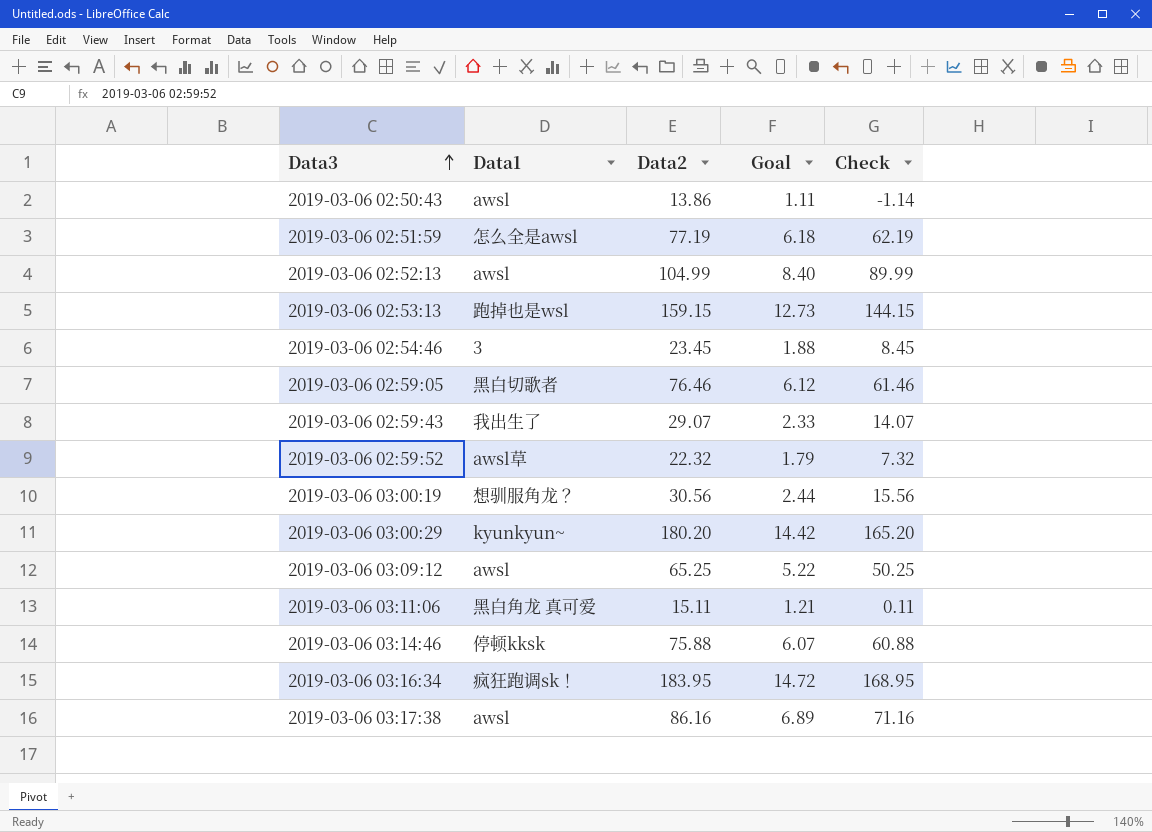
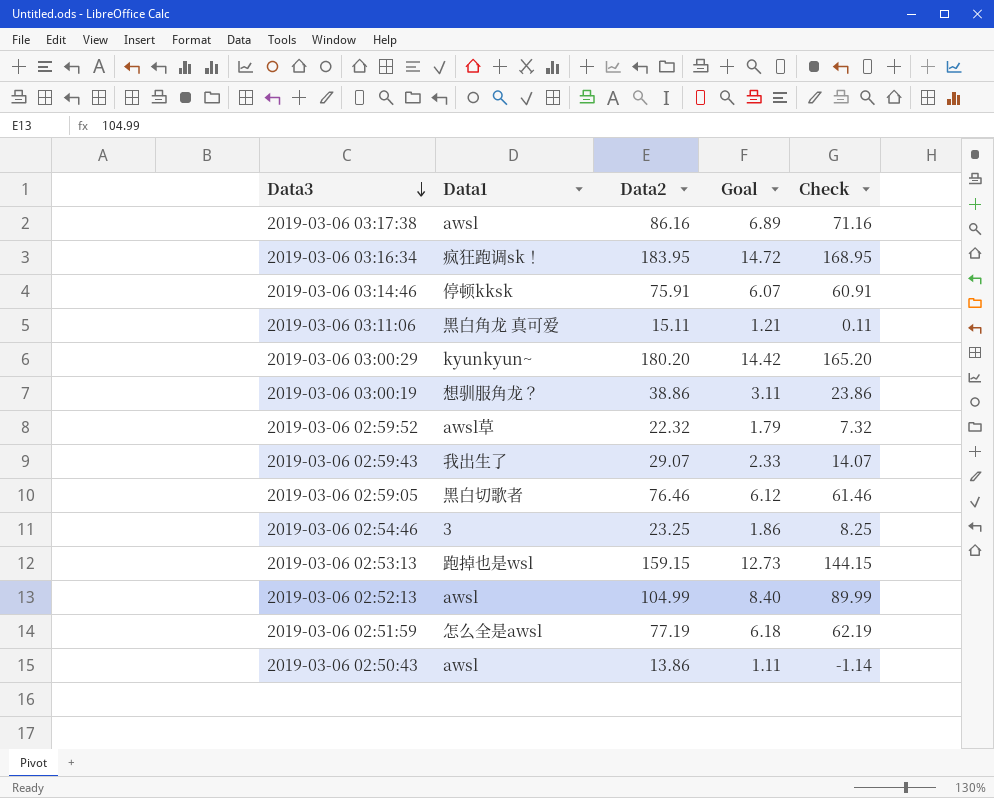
row order: Data3 ascending -> Data3 descending
row 2019-03-06 03:09:12: awsl | 65.25 | 5.22 | 50.25 -> none
2019-03-06 03:14:46 | Data2: 75.88 -> 75.91
2019-03-06 03:14:46 | Check: 60.88 -> 60.91
2019-03-06 03:00:19 | Data2: 30.56 -> 38.86
2019-03-06 03:00:19 | Goal: 2.44 -> 3.11
2019-03-06 03:00:19 | Check: 15.56 -> 23.86
2019-03-06 02:54:46 | Data2: 23.45 -> 23.25
2019-03-06 02:54:46 | Goal: 1.88 -> 1.86
2019-03-06 02:54:46 | Check: 8.45 -> 8.25

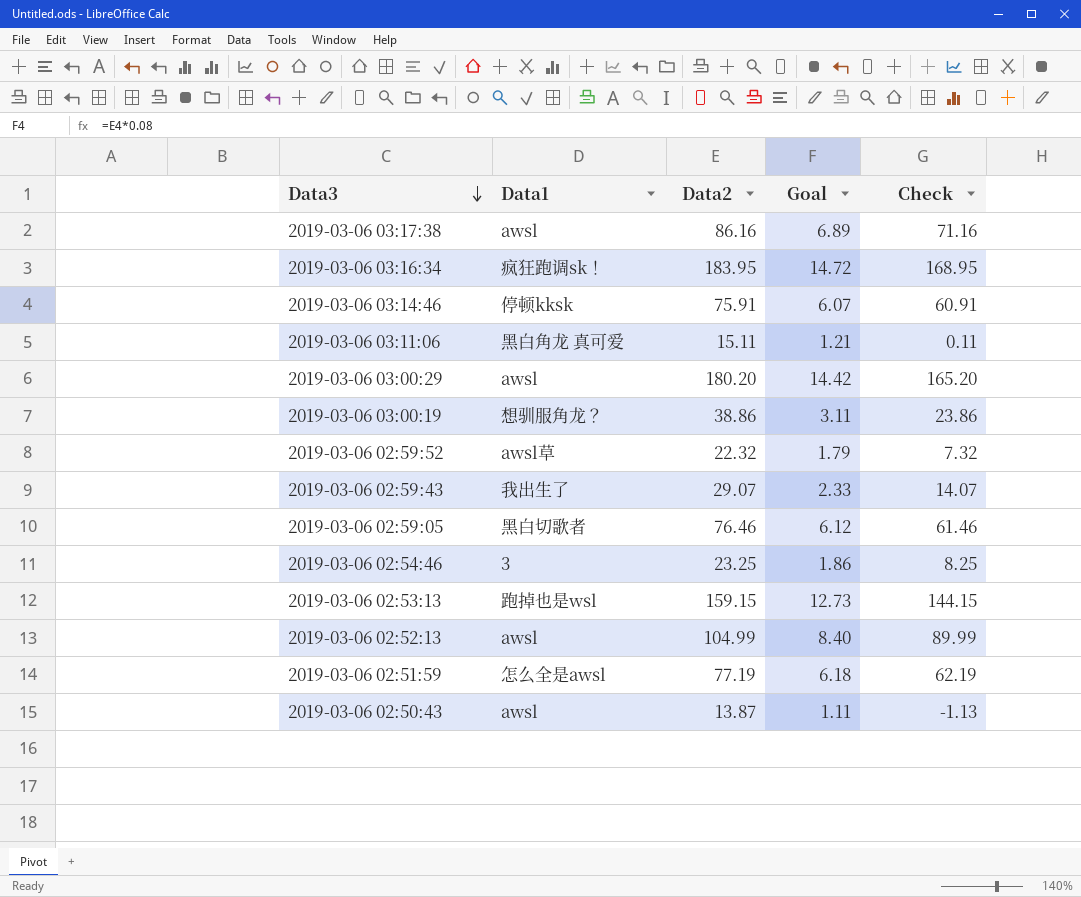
2019-03-06 03:00:29 | Data1: kyunkyun~ -> awsl
2019-03-06 02:50:43 | Data2: 13.86 -> 13.87
2019-03-06 02:50:43 | Check: -1.14 -> -1.13

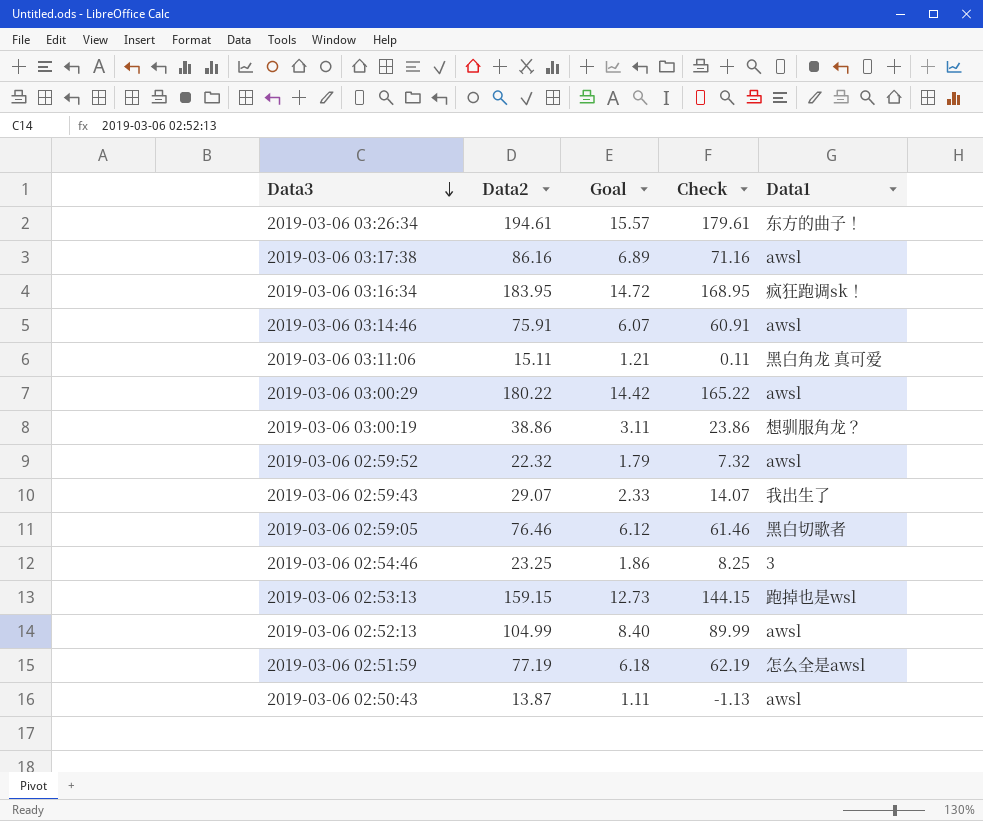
column Data1 | position: 2 -> 5
row 2019-03-06 03:26:34: none -> 194.61 | 15.57 | 179.61 | 东方的曲子！
2019-03-06 03:14:46 | Data1: 停顿kksk -> awsl
2019-03-06 03:00:29 | Data2: 180.20 -> 180.22
2019-03-06 03:00:29 | Check: 165.20 -> 165.22
2019-03-06 02:59:52 | Data1: awsl草 -> awsl

